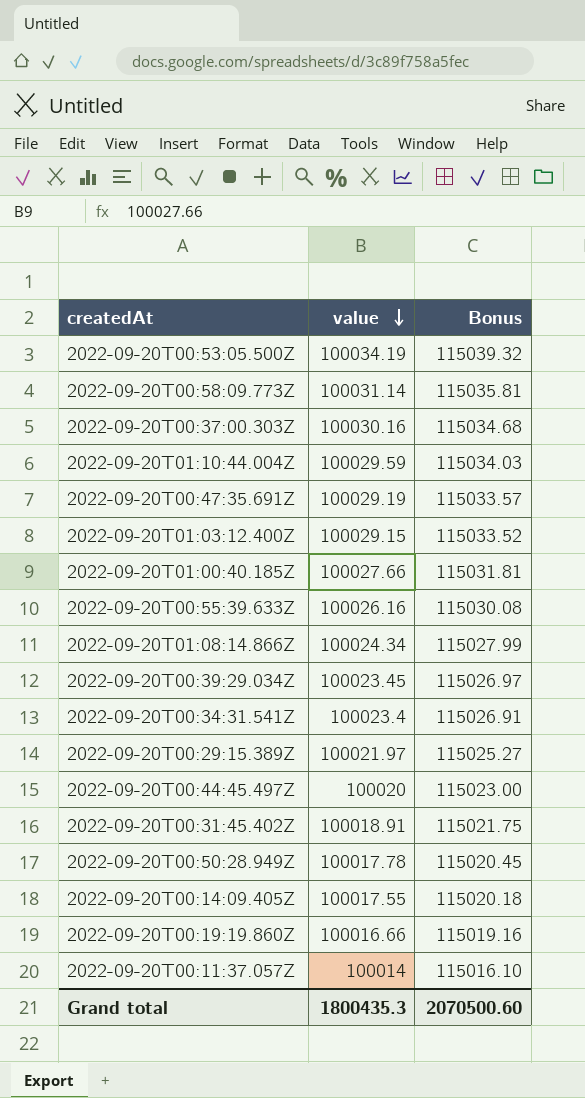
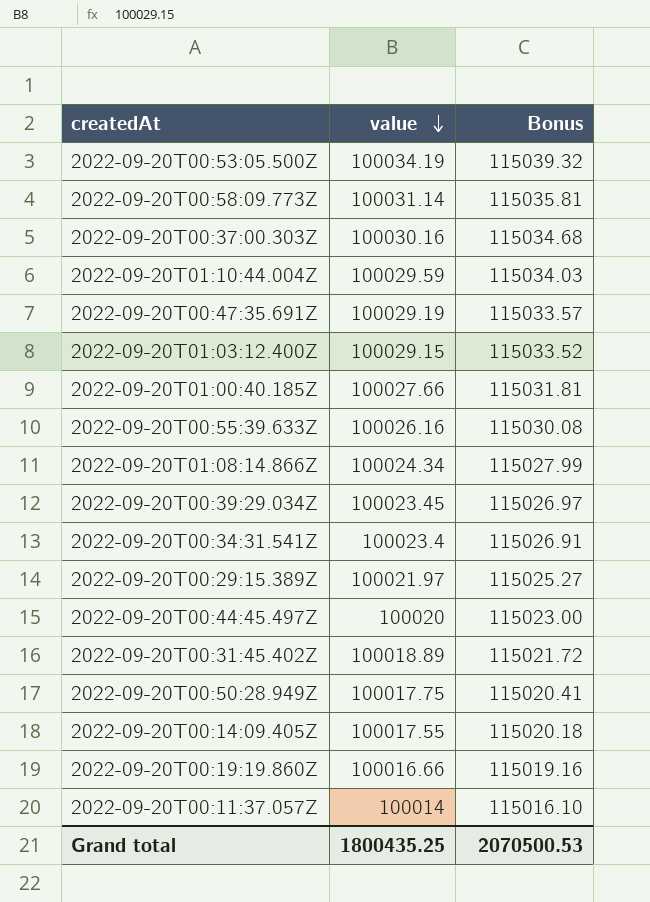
2022-09-20T00:31:45.402Z | value: 100018.91 -> 100018.89
2022-09-20T00:31:45.402Z | Bonus: 115021.75 -> 115021.72
2022-09-20T00:50:28.949Z | value: 100017.78 -> 100017.75
2022-09-20T00:50:28.949Z | Bonus: 115020.45 -> 115020.41
Grand total | value: 1800435.3 -> 1800435.25
Grand total | Bonus: 2070500.60 -> 2070500.53

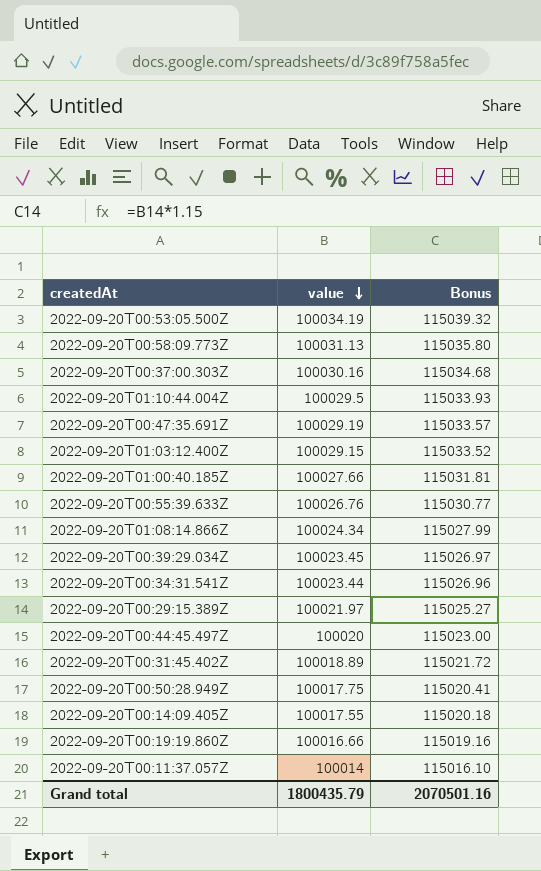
2022-09-20T00:58:09.773Z | value: 100031.14 -> 100031.13
2022-09-20T00:58:09.773Z | Bonus: 115035.81 -> 115035.80
2022-09-20T01:10:44.004Z | value: 100029.59 -> 100029.5
2022-09-20T01:10:44.004Z | Bonus: 115034.03 -> 115033.93
2022-09-20T00:55:39.633Z | value: 100026.16 -> 100026.76
2022-09-20T00:55:39.633Z | Bonus: 115030.08 -> 115030.77
2022-09-20T00:34:31.541Z | value: 100023.4 -> 100023.44
2022-09-20T00:34:31.541Z | Bonus: 115026.91 -> 115026.96
Grand total | value: 1800435.25 -> 1800435.79
Grand total | Bonus: 2070500.53 -> 2070501.16

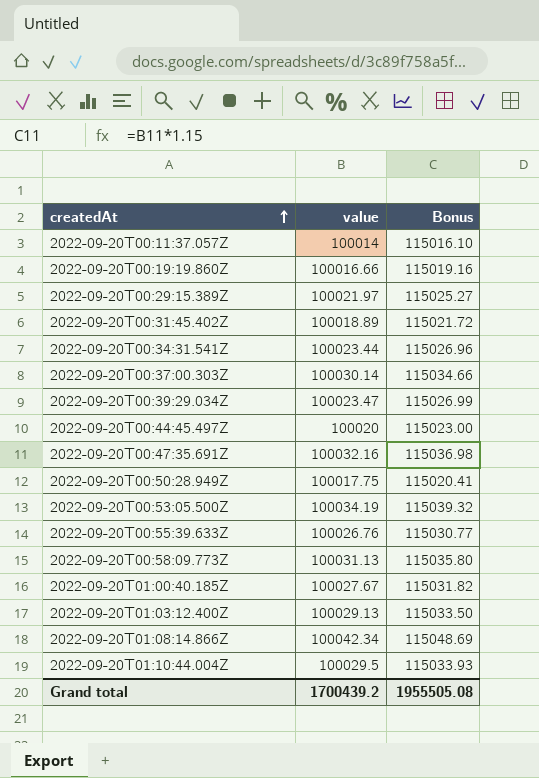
row order: value descending -> createdAt ascending
row 2022-09-20T00:14:09.405Z: 100017.55 | 115020.18 -> none
2022-09-20T00:37:00.303Z | value: 100030.16 -> 100030.14
2022-09-20T00:37:00.303Z | Bonus: 115034.68 -> 115034.66
2022-09-20T00:39:29.034Z | value: 100023.45 -> 100023.47
2022-09-20T00:39:29.034Z | Bonus: 115026.97 -> 115026.99
2022-09-20T00:47:35.691Z | value: 100029.19 -> 100032.16
2022-09-20T00:47:35.691Z | Bonus: 115033.57 -> 115036.98
2022-09-20T01:00:40.185Z | value: 100027.66 -> 100027.67
2022-09-20T01:00:40.185Z | Bonus: 115031.81 -> 115031.82
2022-09-20T01:03:12.400Z | value: 100029.15 -> 100029.13
2022-09-20T01:03:12.400Z | Bonus: 115033.52 -> 115033.50
2022-09-20T01:08:14.866Z | value: 100024.34 -> 100042.34
2022-09-20T01:08:14.866Z | Bonus: 115027.99 -> 115048.69
Grand total | value: 1800435.79 -> 1700439.2
Grand total | Bonus: 2070501.16 -> 1955505.08

